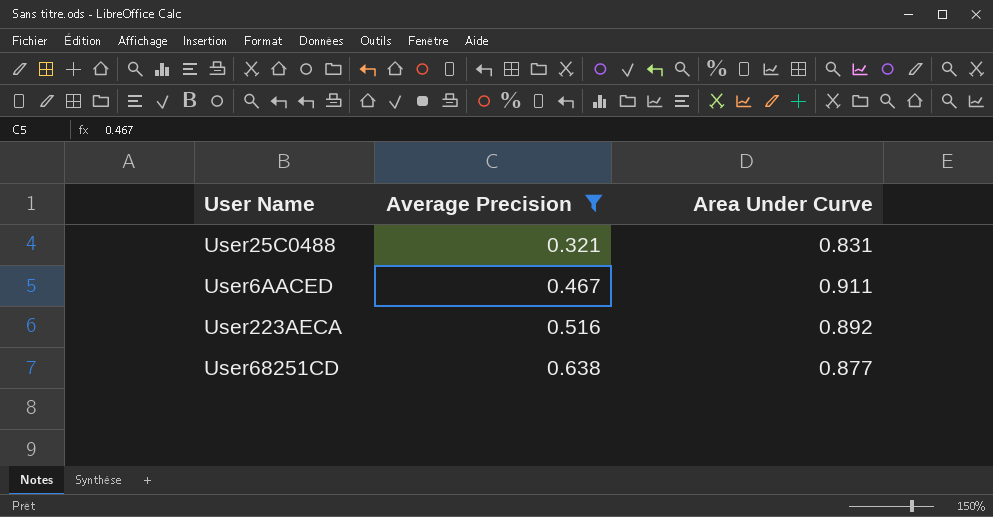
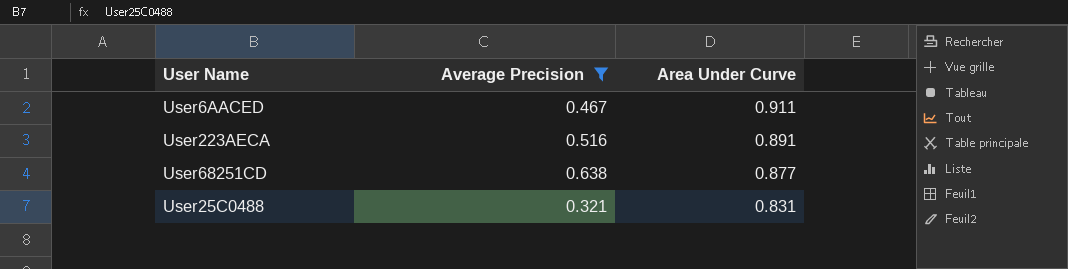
row order: Average Precision ascending -> Area Under Curve descending
User223AECA | Area Under Curve: 0.892 -> 0.891

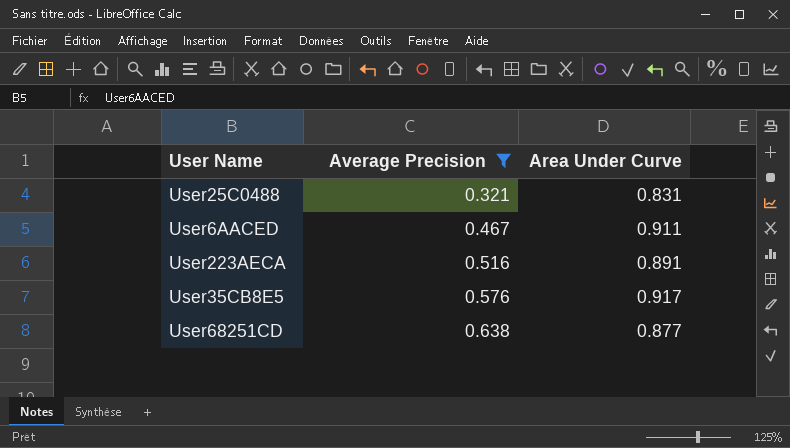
row order: Area Under Curve descending -> Average Precision ascending
row User35CB8E5: none -> 0.576 | 0.917

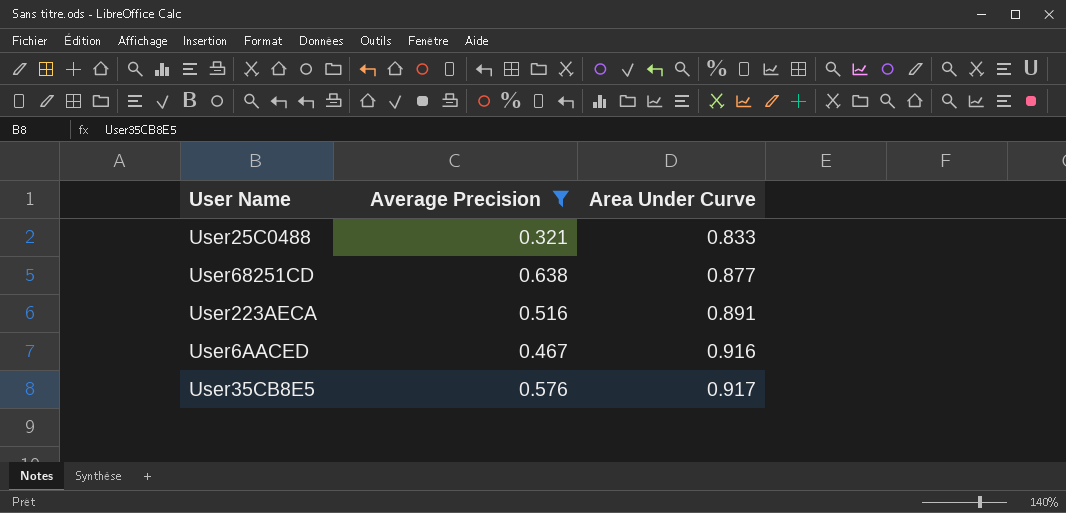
row order: Average Precision ascending -> Area Under Curve ascending
User25C0488 | Area Under Curve: 0.831 -> 0.833
User6AACED | Area Under Curve: 0.911 -> 0.916

